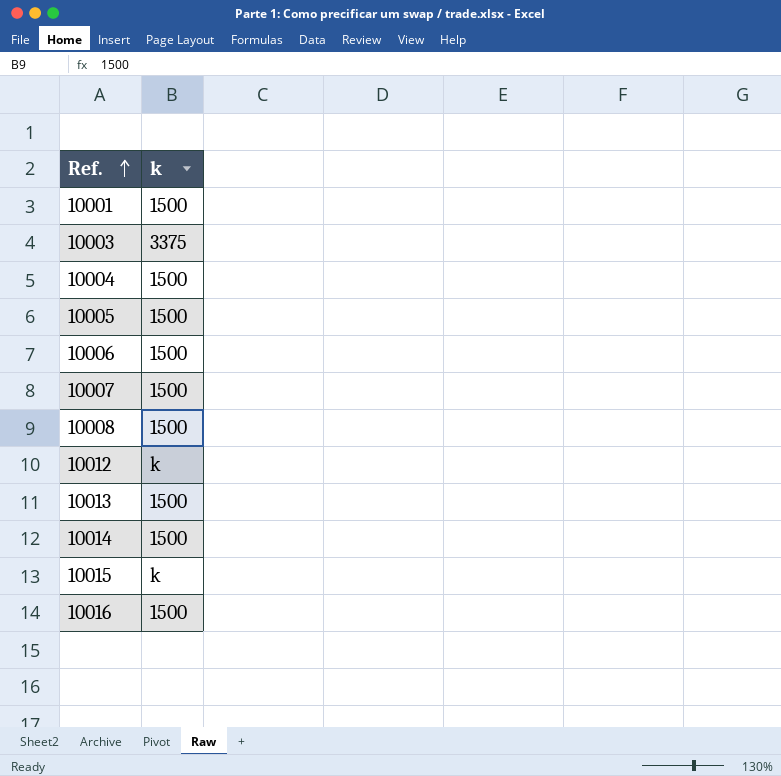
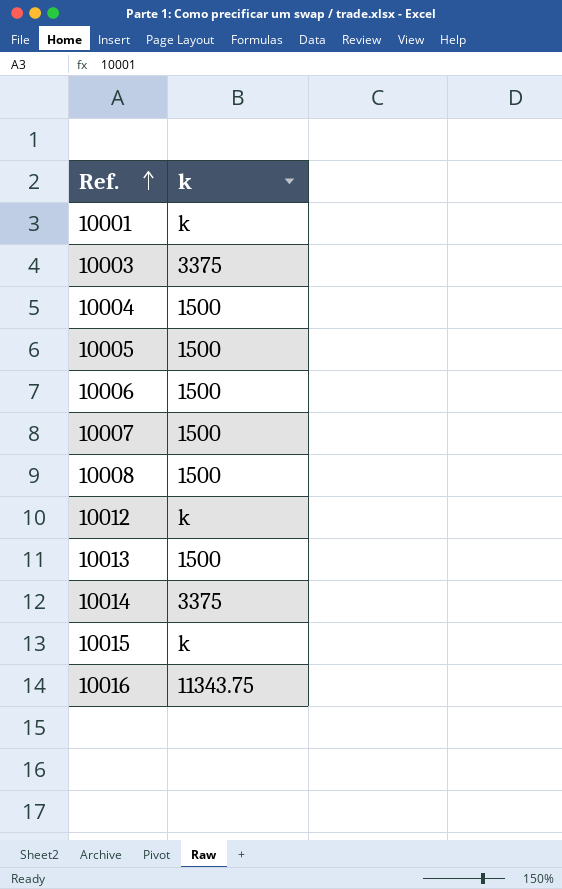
10001 | k: 1500 -> k
10014 | k: 1500 -> 3375
10016 | k: 1500 -> 11343.75

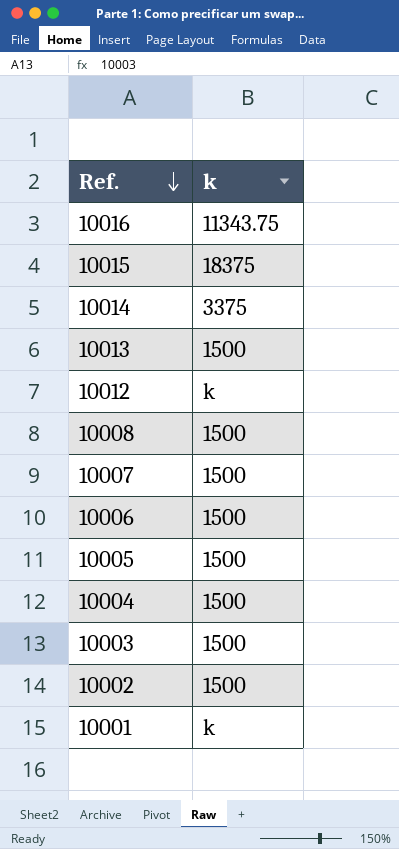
row order: Ref. ascending -> Ref. descending
10015 | k: k -> 18375
10003 | k: 3375 -> 1500
row 10002: none -> 1500

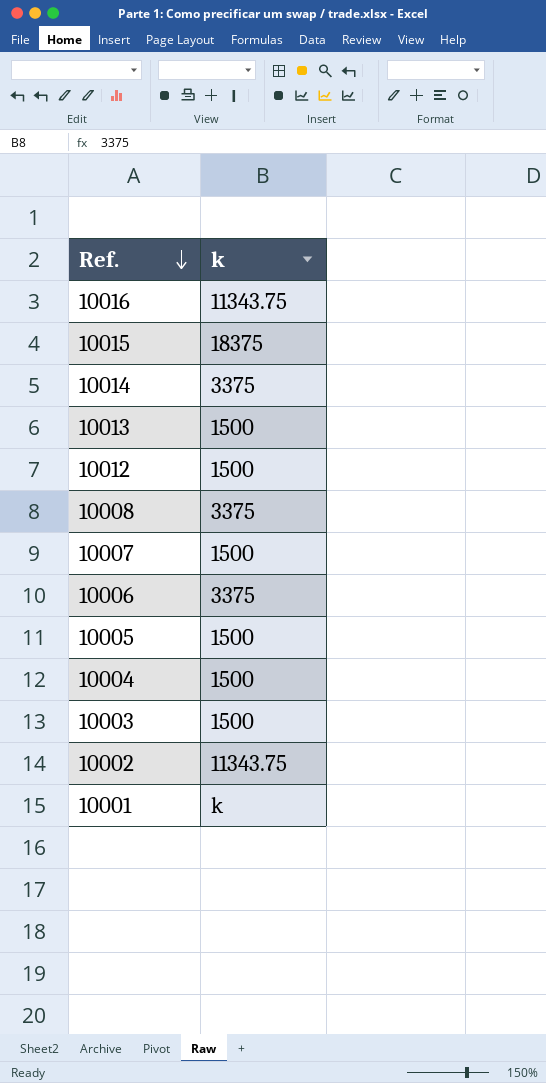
10012 | k: k -> 1500
10008 | k: 1500 -> 3375
10006 | k: 1500 -> 3375
10002 | k: 1500 -> 11343.75

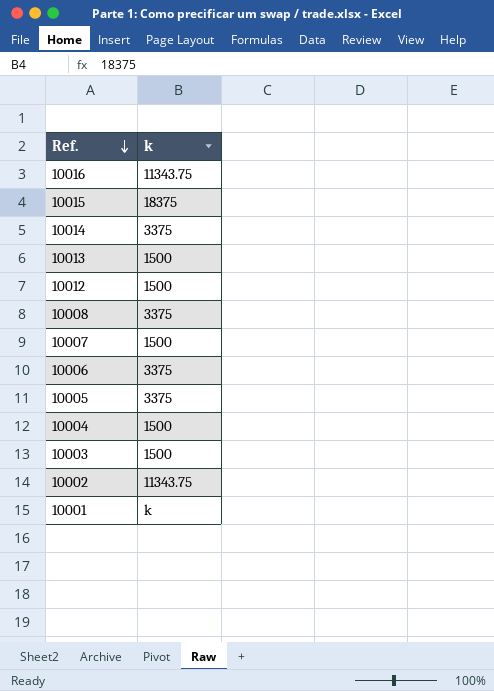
10005 | k: 1500 -> 3375

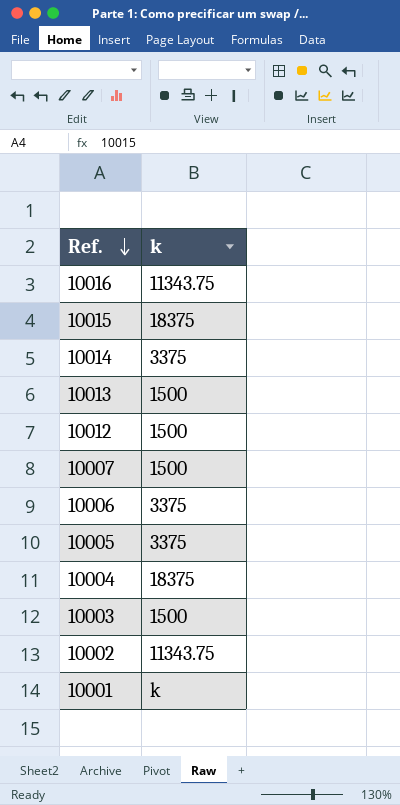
row 10008: 3375 -> none
10004 | k: 1500 -> 18375

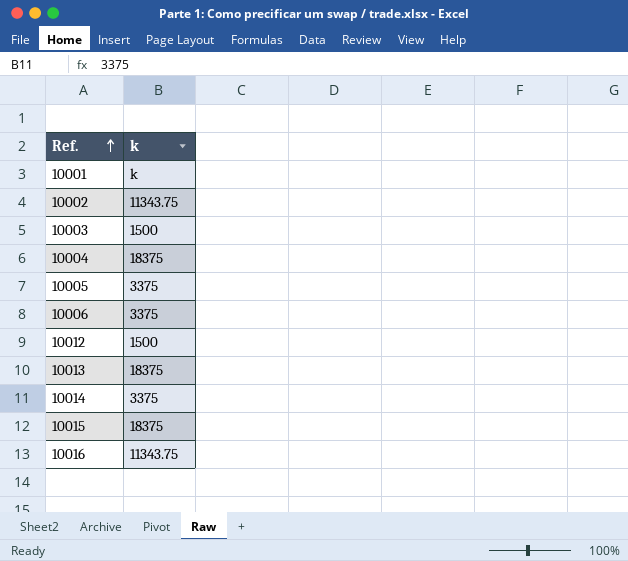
row order: Ref. descending -> Ref. ascending
row 10007: 1500 -> none
10013 | k: 1500 -> 18375

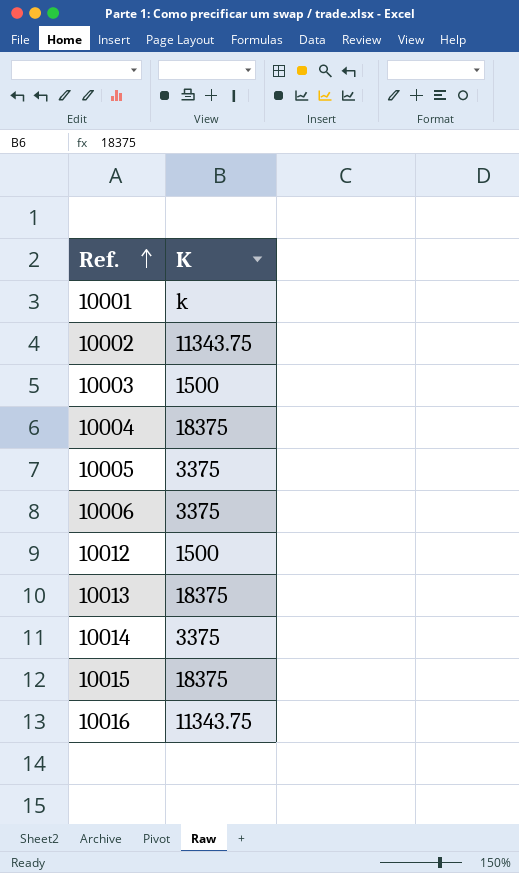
column name: k -> K

